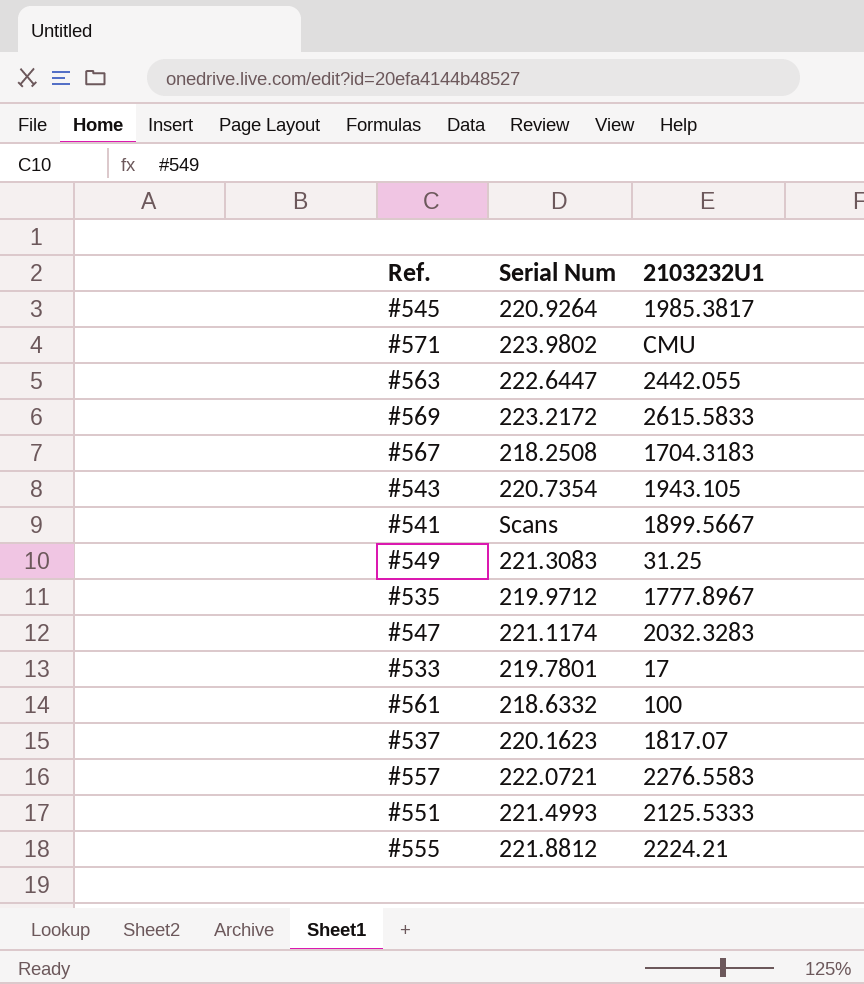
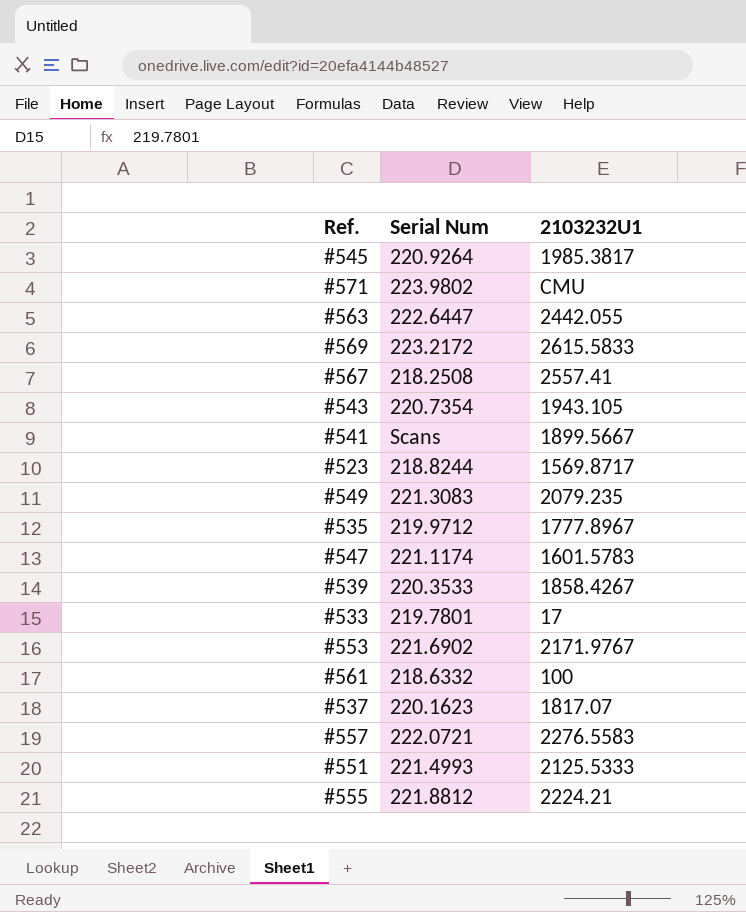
#567 | 2103232U1: 1704.3183 -> 2557.41
row #523: none -> 218.8244 | 1569.8717
#549 | 2103232U1: 31.25 -> 2079.235
#547 | 2103232U1: 2032.3283 -> 1601.5783
row #539: none -> 220.3533 | 1858.4267
row #553: none -> 221.6902 | 2171.9767

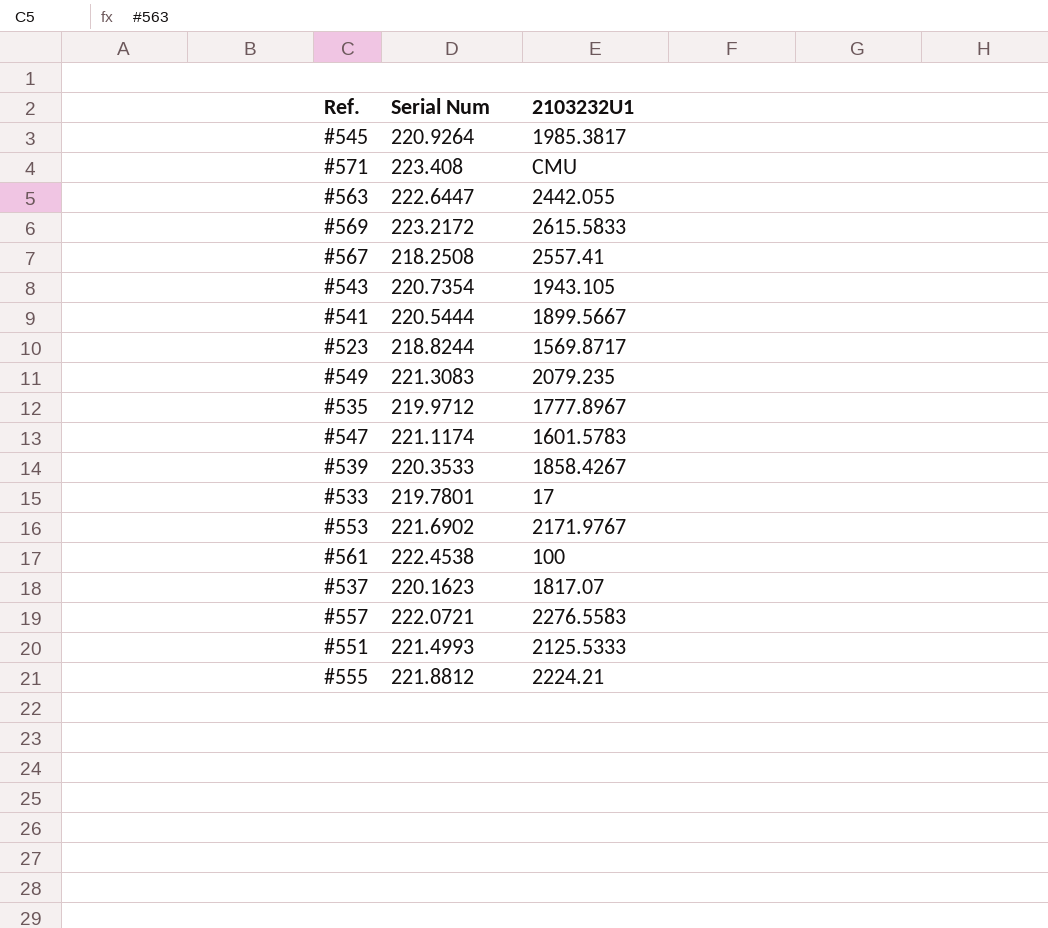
#571 | Serial Num: 223.9802 -> 223.408
#541 | Serial Num: Scans -> 220.5444
#561 | Serial Num: 218.6332 -> 222.4538

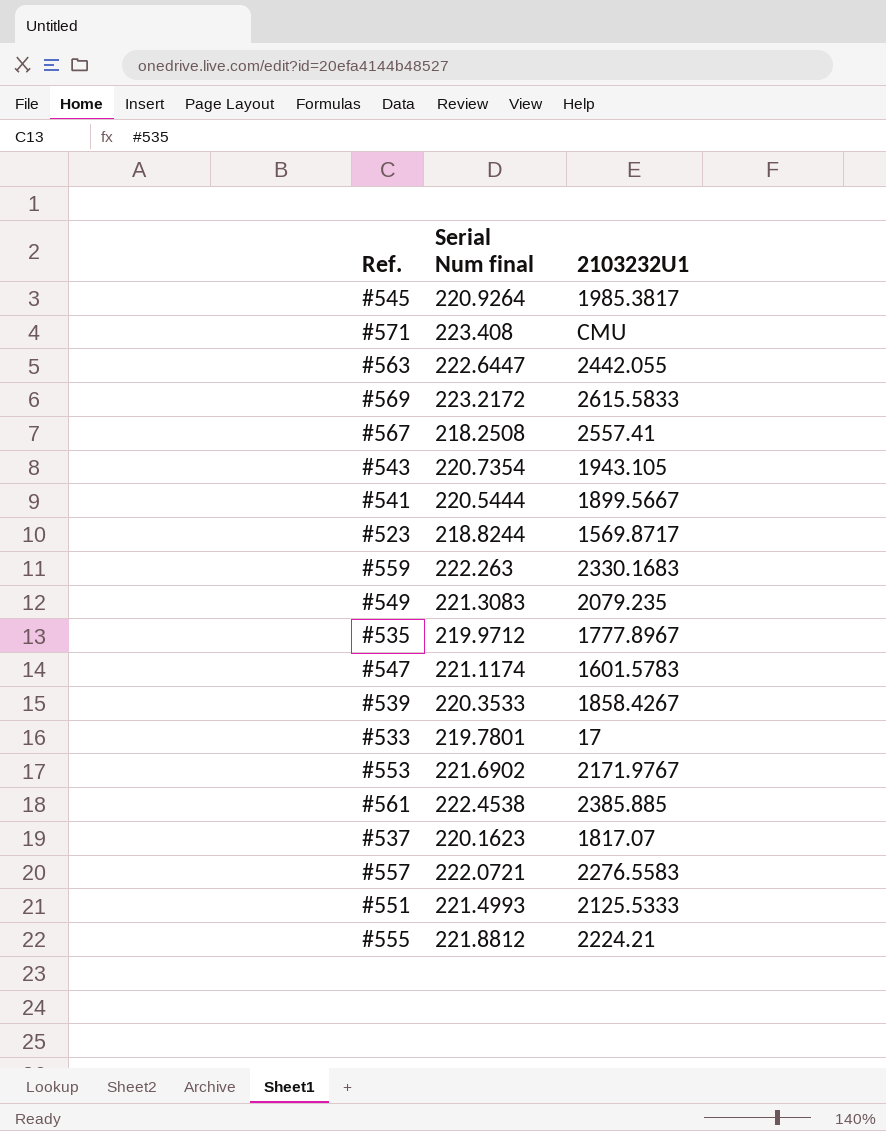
column name: Serial Num -> Serial Num final
row #559: none -> 222.263 | 2330.1683
#561 | 2103232U1: 100 -> 2385.885

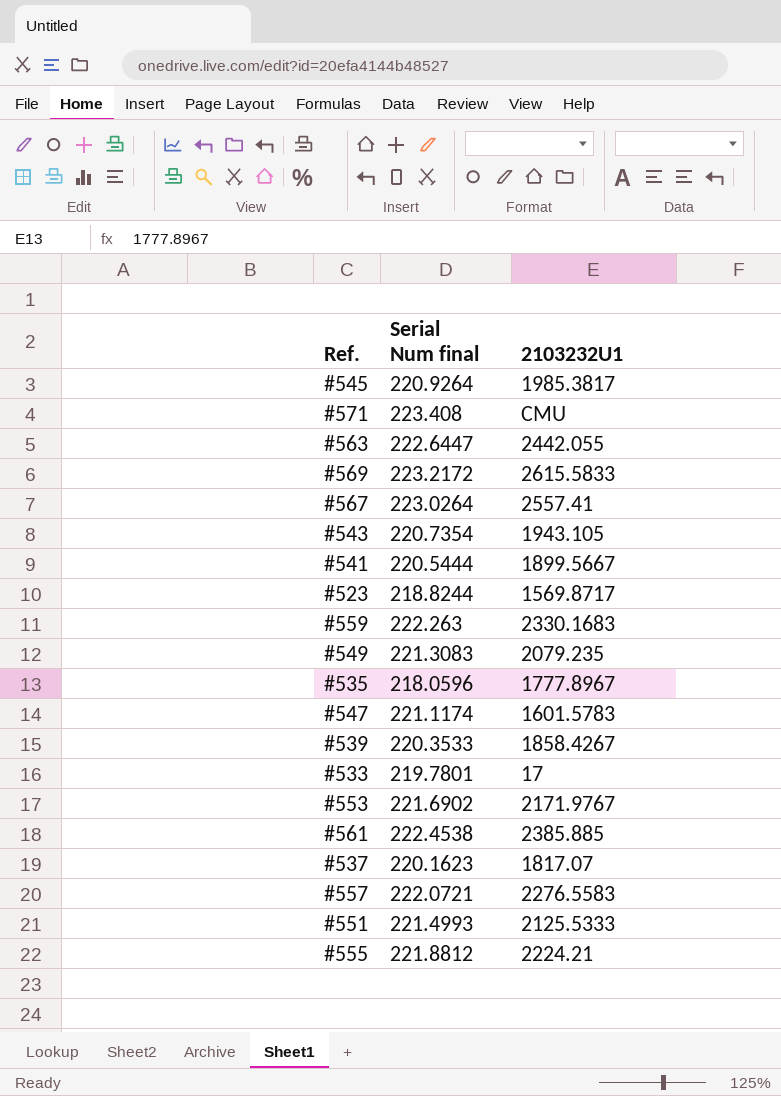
#567 | Serial Num final: 218.2508 -> 223.0264
#535 | Serial Num final: 219.9712 -> 218.0596

